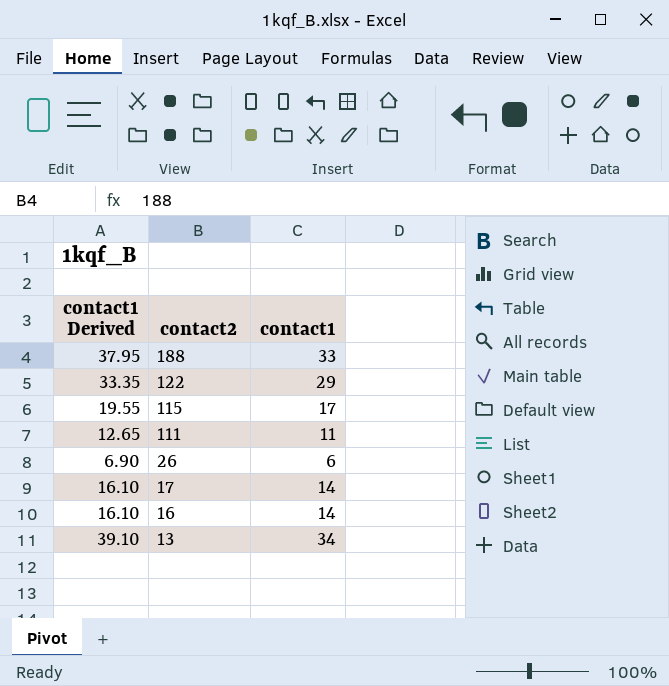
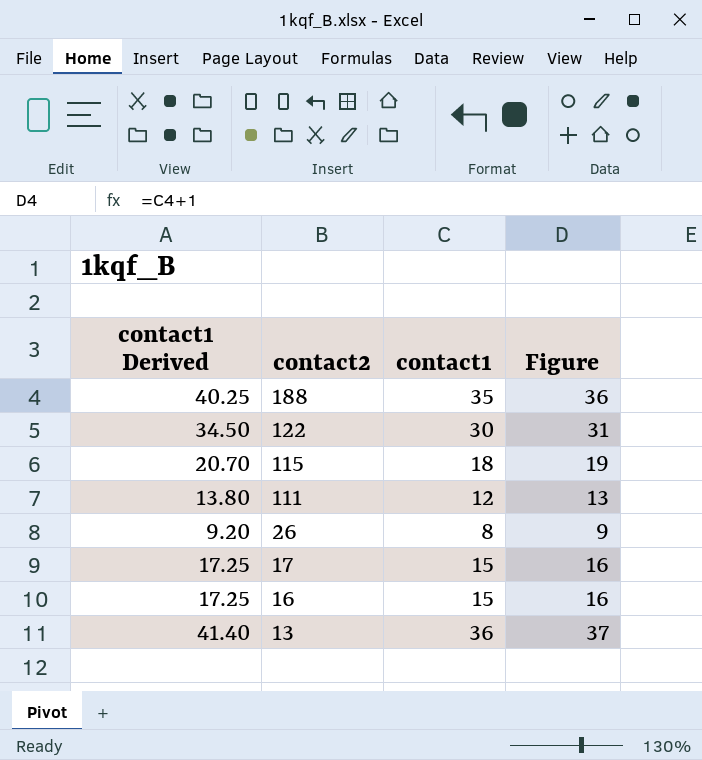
column Figure | formula: none -> [contact1] + 1
188 | contact1 Derived: 37.95 -> 40.25
188 | contact1: 33 -> 35
122 | contact1 Derived: 33.35 -> 34.50
122 | contact1: 29 -> 30
115 | contact1 Derived: 19.55 -> 20.70
115 | contact1: 17 -> 18
111 | contact1 Derived: 12.65 -> 13.80
111 | contact1: 11 -> 12
26 | contact1 Derived: 6.90 -> 9.20
26 | contact1: 6 -> 8
17 | contact1 Derived: 16.10 -> 17.25
17 | contact1: 14 -> 15
16 | contact1 Derived: 16.10 -> 17.25
16 | contact1: 14 -> 15
13 | contact1 Derived: 39.10 -> 41.40
13 | contact1: 34 -> 36

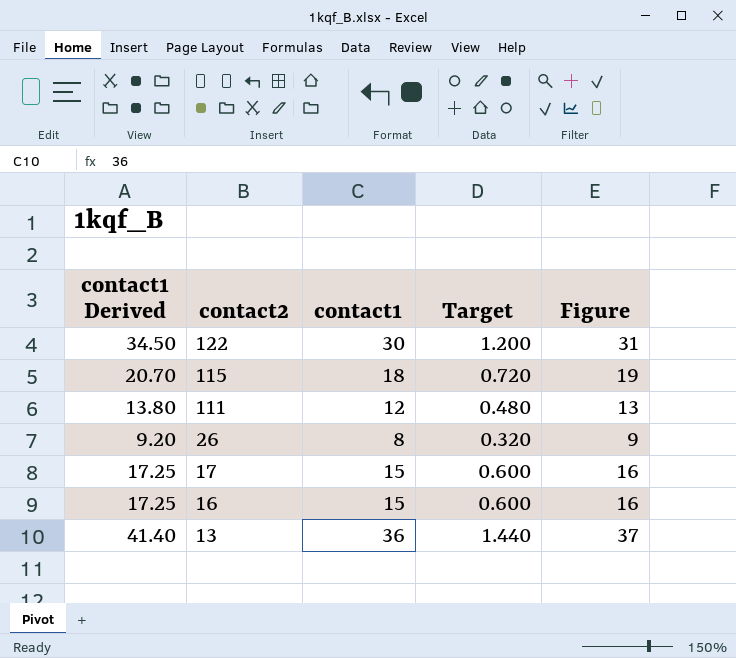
column Target | formula: none -> [contact1] * 0.04
row 188: 40.25 | 35 | 36 -> none

